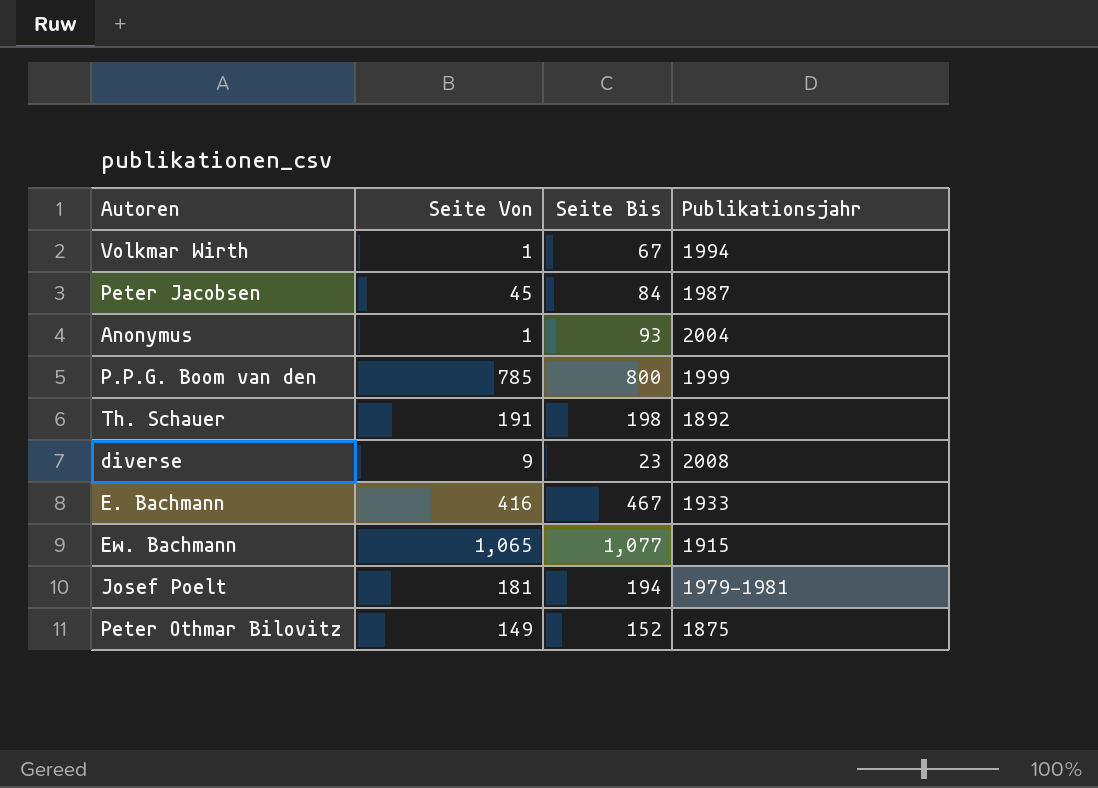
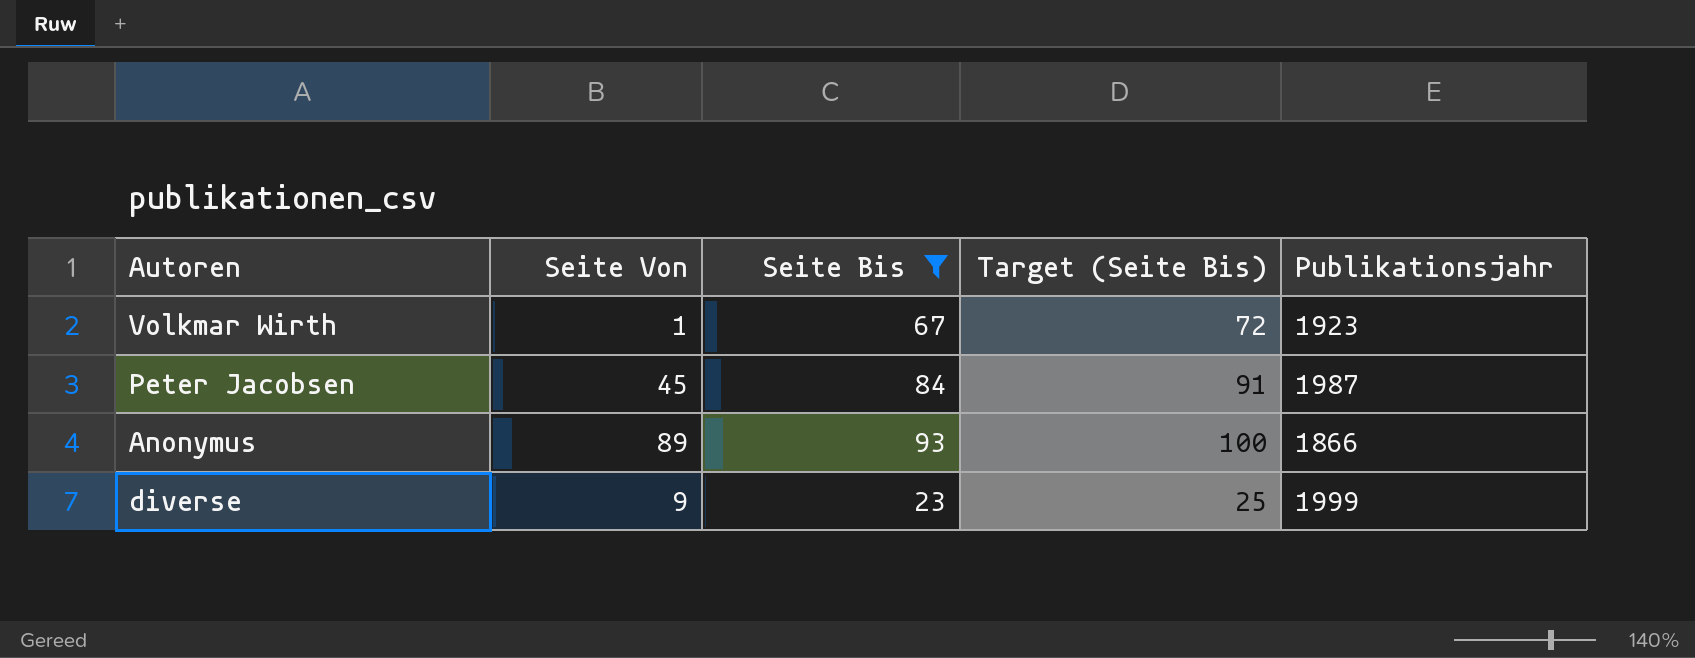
filter: none -> Seite Bis <= 93
column Target (Seite Bis) | formula: none -> [Seite Bis] * 1.08
Volkmar Wirth | Publikationsjahr: 1994 -> 1923
Anonymus | Seite Von: 1 -> 89
Anonymus | Publikationsjahr: 2004 -> 1866
diverse | Publikationsjahr: 2008 -> 1999

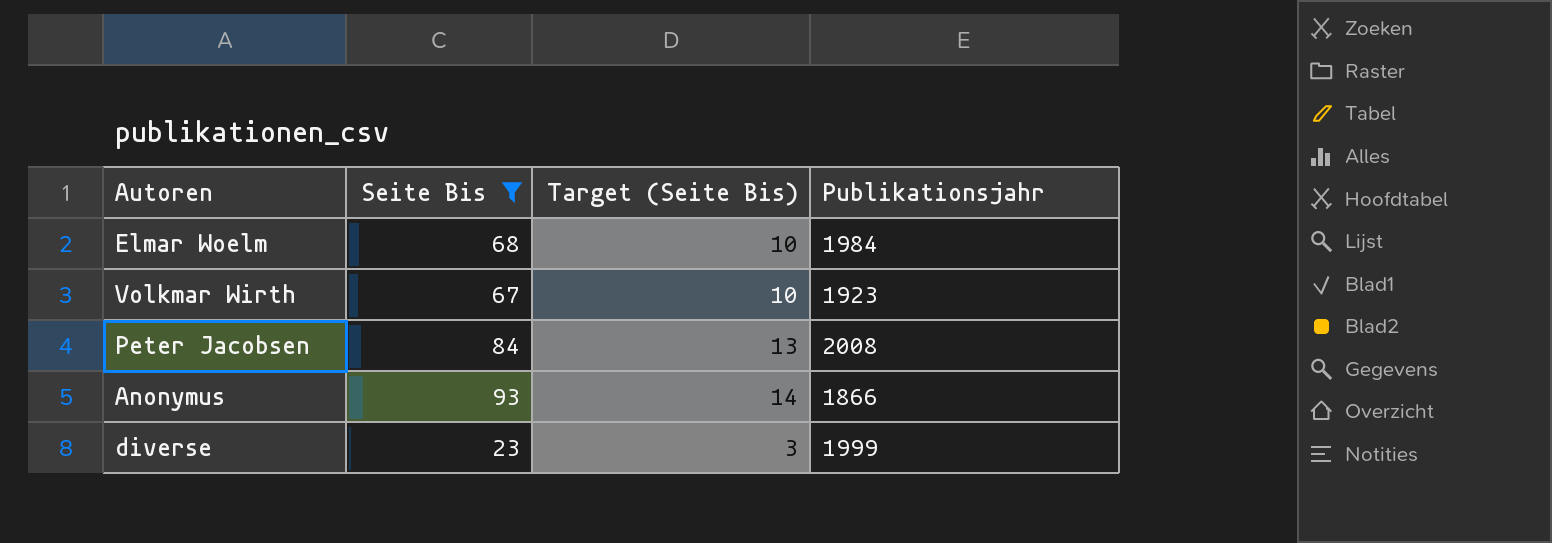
column Seite Von | position: 2 -> none
column Target (Seite Bis) | formula: [Seite Bis] * 1.08 -> [Seite Bis] * 0.15
row Elmar Woelm: none -> 68 | 10 | 1984
Peter Jacobsen | Publikationsjahr: 1987 -> 2008

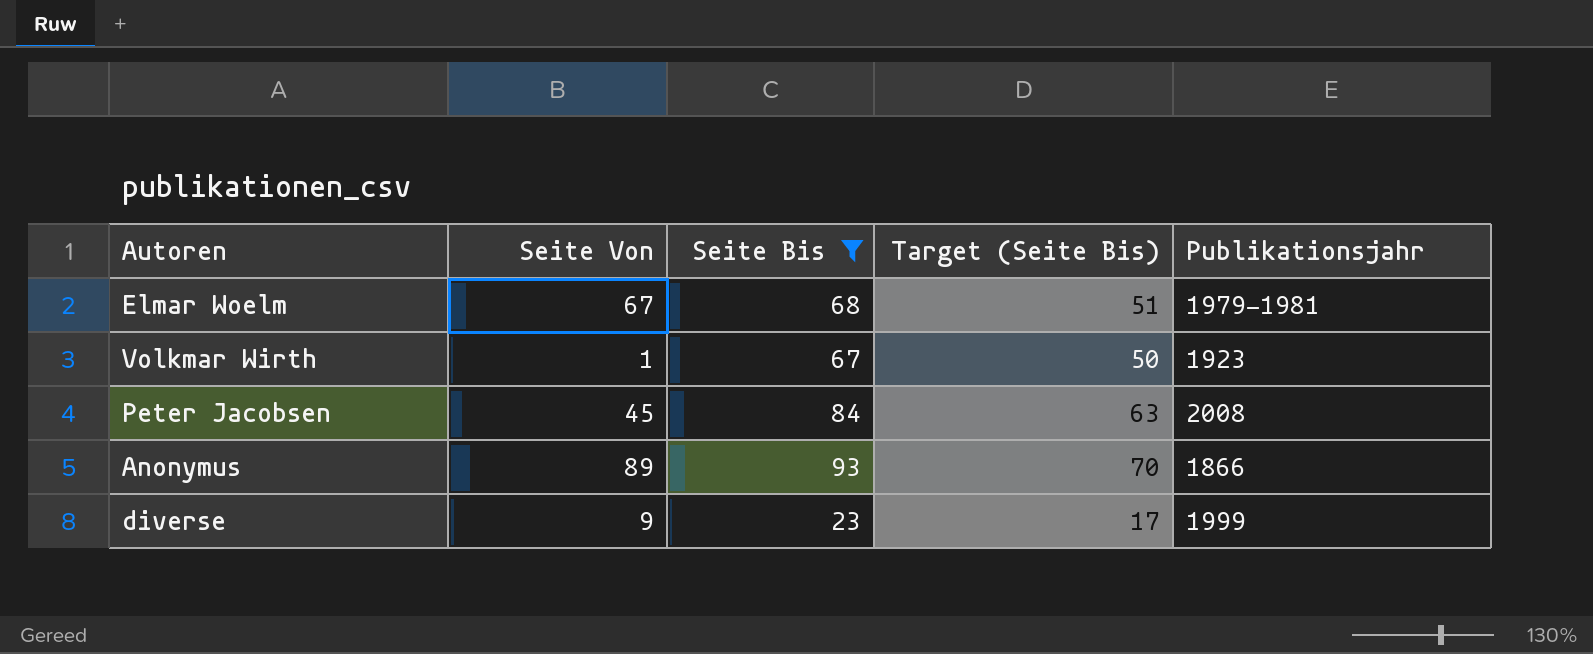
column Seite Von | position: none -> 2
column Target (Seite Bis) | formula: [Seite Bis] * 0.15 -> [Seite Bis] * 0.75
Elmar Woelm | Publikationsjahr: 1984 -> 1979-1981

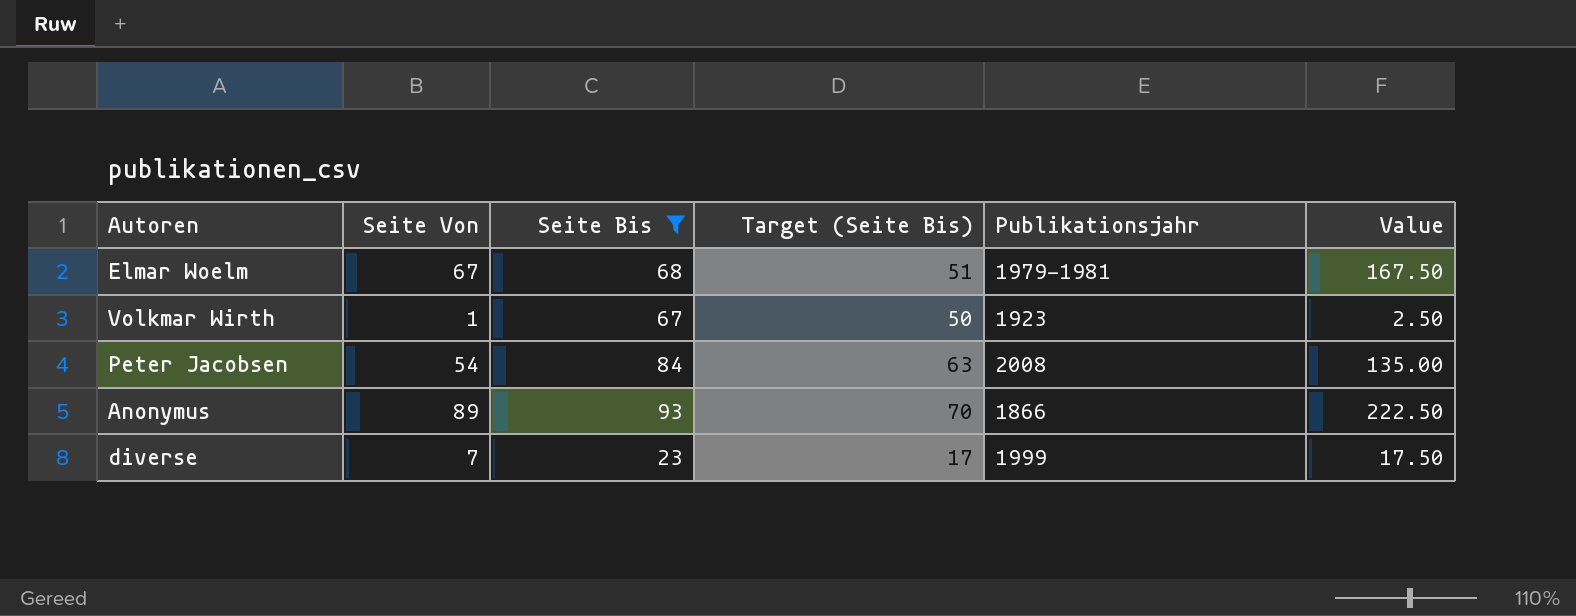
column Value | formula: none -> [Seite Von] * 2.5
Peter Jacobsen | Seite Von: 45 -> 54
diverse | Seite Von: 9 -> 7

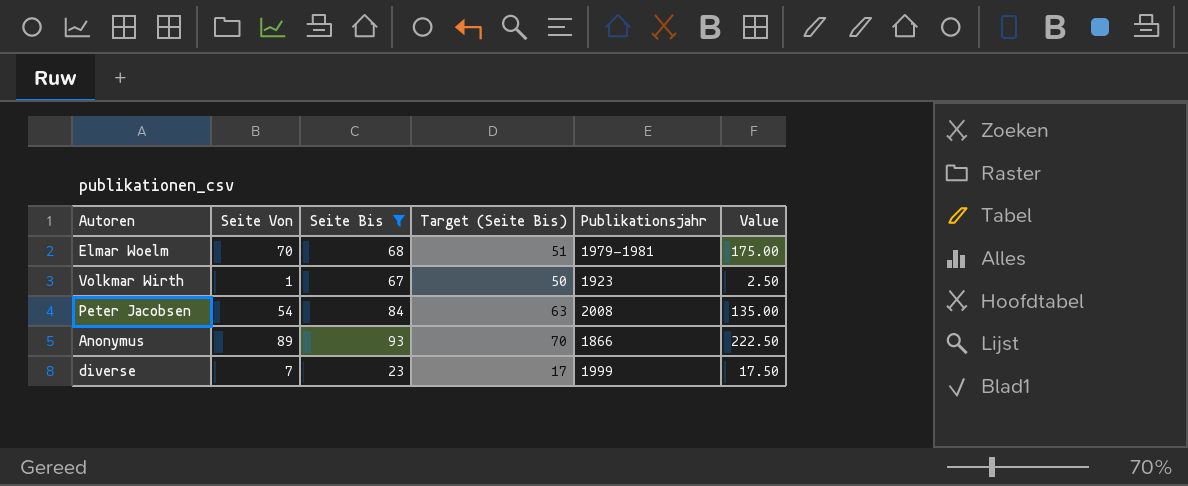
Elmar Woelm | Seite Von: 67 -> 70
Elmar Woelm | Value: 167.50 -> 175.00

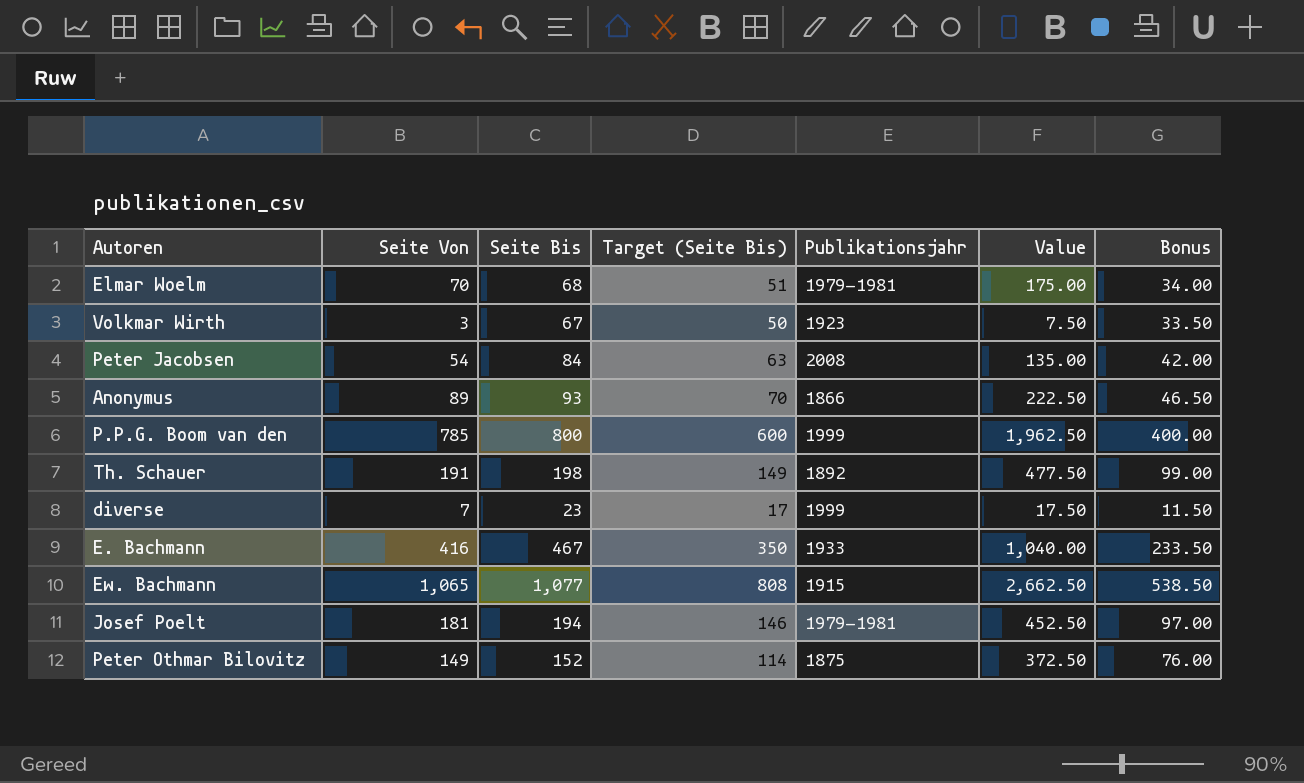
filter: Seite Bis <= 93 -> none
column Bonus | formula: none -> [Seite Bis] * 0.5
Volkmar Wirth | Seite Von: 1 -> 3
Volkmar Wirth | Value: 2.50 -> 7.50

